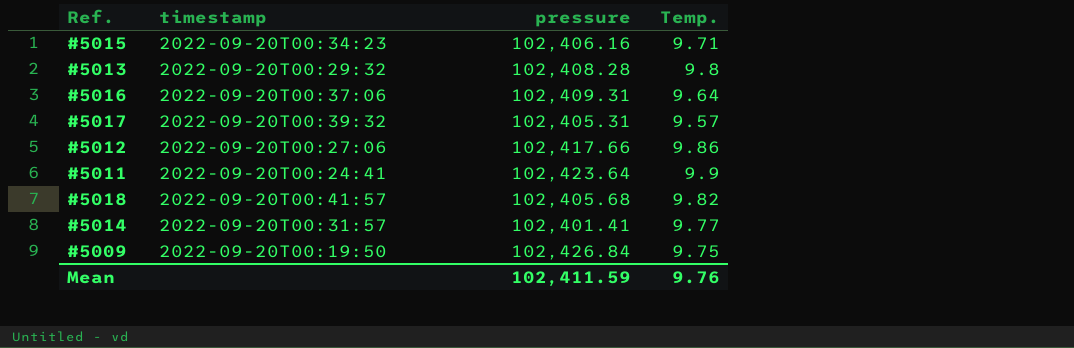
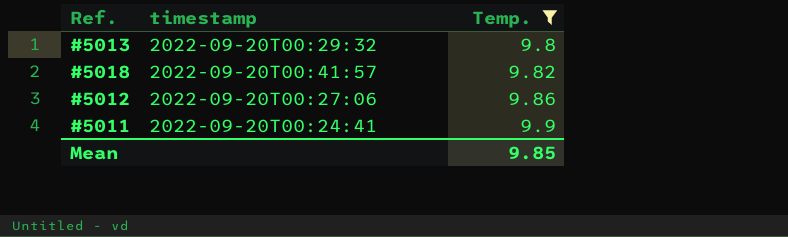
filter: none -> Temp. >= 9.8
row order: none -> Temp. ascending
column pressure | position: 3 -> none
Mean | Temp.: 9.76 -> 9.85

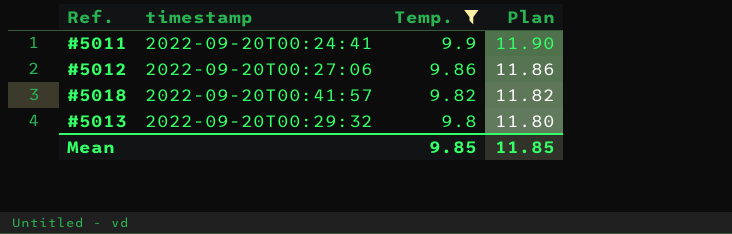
row order: Temp. ascending -> Temp. descending
column Plan | formula: none -> [Temp.] + 2

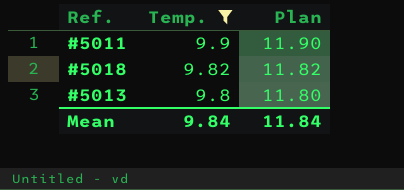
column timestamp | position: 2 -> none
row #5012: 2022-09-20T00:27:06 | 9.86 | 11.86 -> none
Mean | Temp.: 9.85 -> 9.84
Mean | Plan: 11.85 -> 11.84

